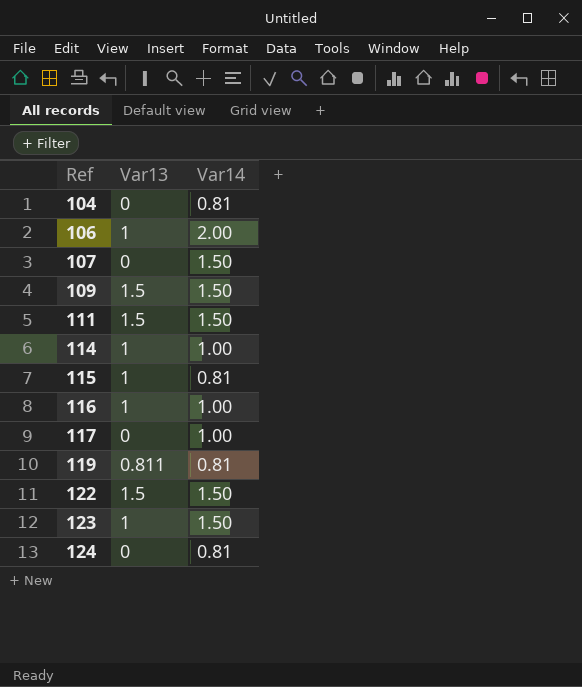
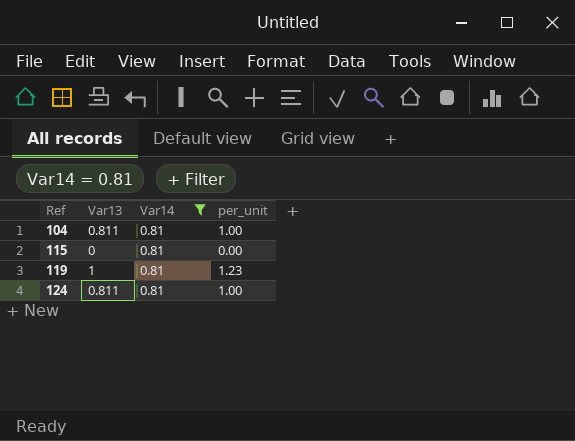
filter: none -> Var14 = 0.81
column per_unit | formula: none -> [Var13] / [Var14]
104 | Var13: 0 -> 0.811
115 | Var13: 1 -> 0
119 | Var13: 0.811 -> 1
124 | Var13: 0 -> 0.811

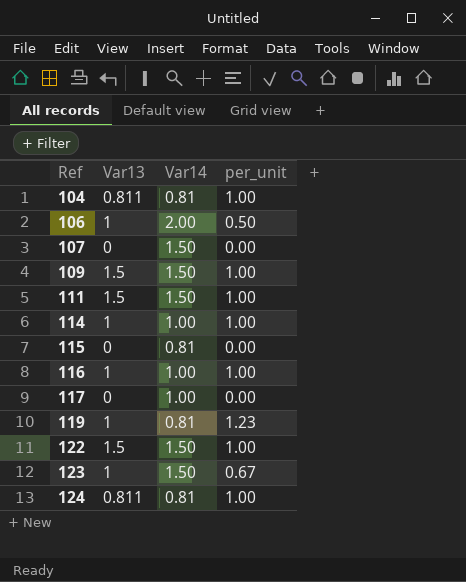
filter: Var14 = 0.81 -> none

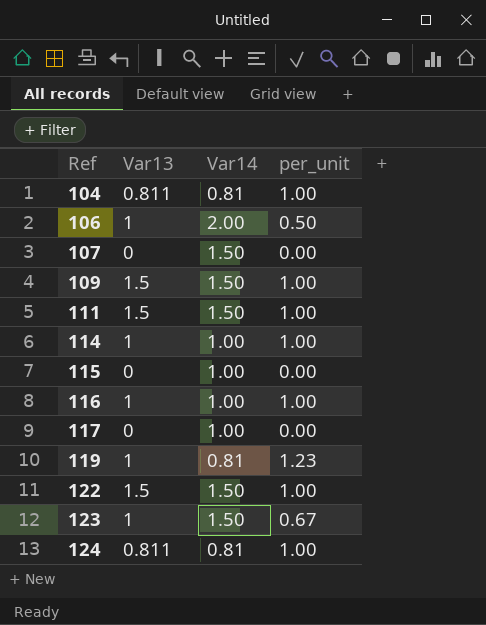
115 | Var14: 0.81 -> 1.00

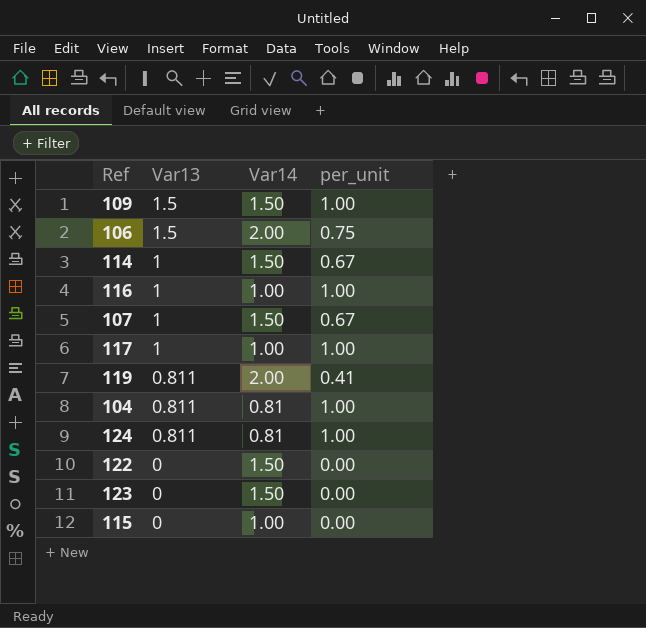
row order: Ref ascending -> Var13 descending
row 111: 1.5 | 1.50 | 1.00 -> none
106 | Var13: 1 -> 1.5
106 | per_unit: 0.50 -> 0.75
114 | Var14: 1.00 -> 1.50
114 | per_unit: 1.00 -> 0.67
107 | Var13: 0 -> 1
107 | per_unit: 0.00 -> 0.67
117 | Var13: 0 -> 1
117 | per_unit: 0.00 -> 1.00
119 | Var13: 1 -> 0.811
119 | Var14: 0.81 -> 2.00
119 | per_unit: 1.23 -> 0.41
122 | Var13: 1.5 -> 0
122 | per_unit: 1.00 -> 0.00
123 | Var13: 1 -> 0
123 | per_unit: 0.67 -> 0.00

